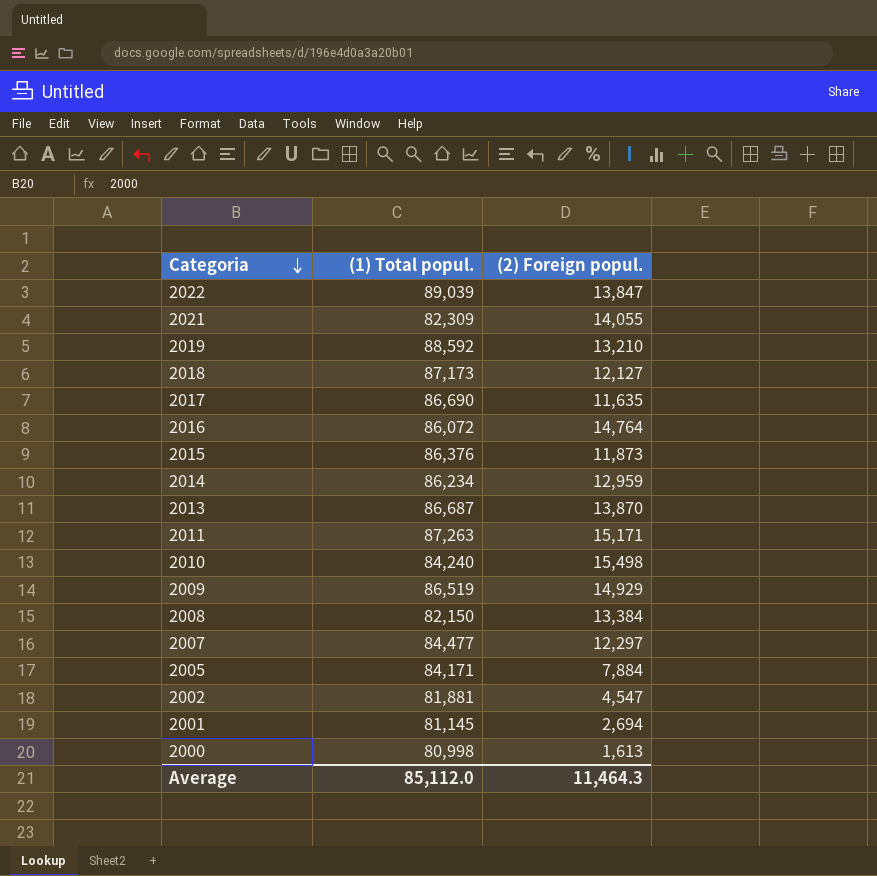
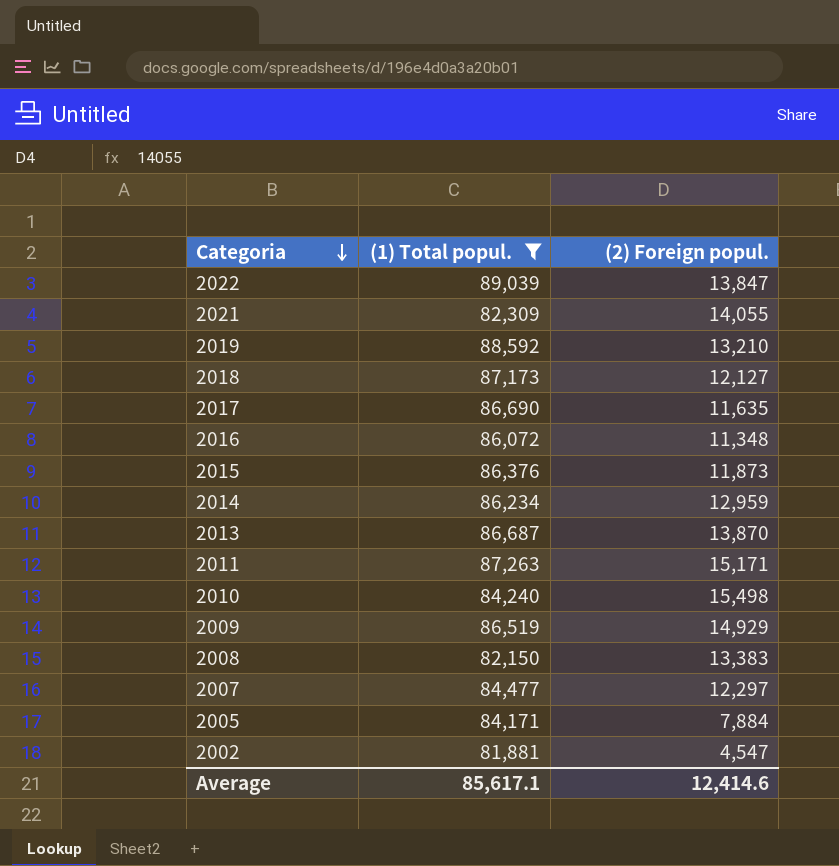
filter: none -> (1) Total popul. >= 81,881
2016 | (2) Foreign popul.: 14,764 -> 11,348
2008 | (2) Foreign popul.: 13,384 -> 13,383
Average | (1) Total popul.: 85,112.0 -> 85,617.1
Average | (2) Foreign popul.: 11,464.3 -> 12,414.6

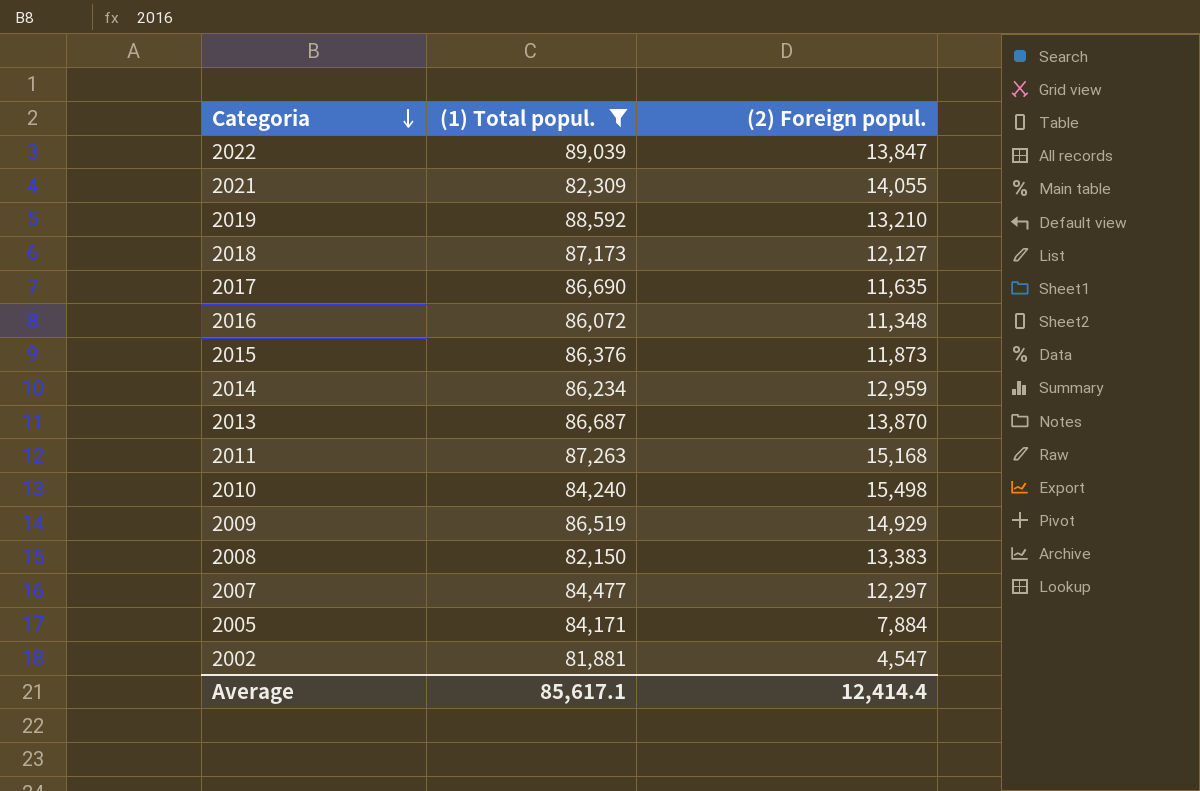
2011 | (2) Foreign popul.: 15,171 -> 15,168
Average | (2) Foreign popul.: 12,414.6 -> 12,414.4

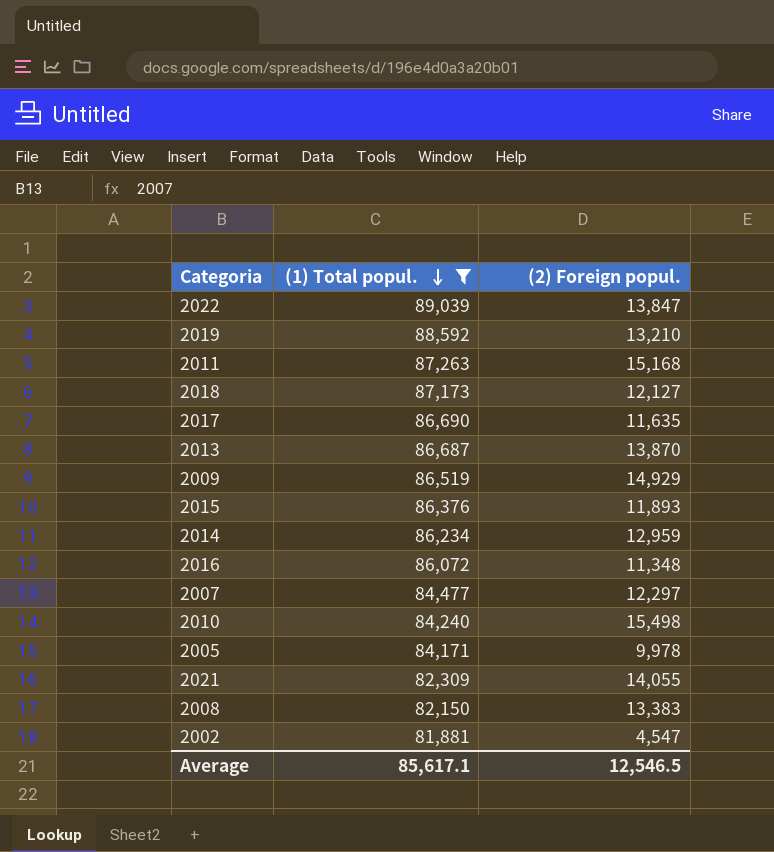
row order: Categoria descending -> (1) Total popul. descending
2015 | (2) Foreign popul.: 11,873 -> 11,893
2005 | (2) Foreign popul.: 7,884 -> 9,978
Average | (2) Foreign popul.: 12,414.4 -> 12,546.5

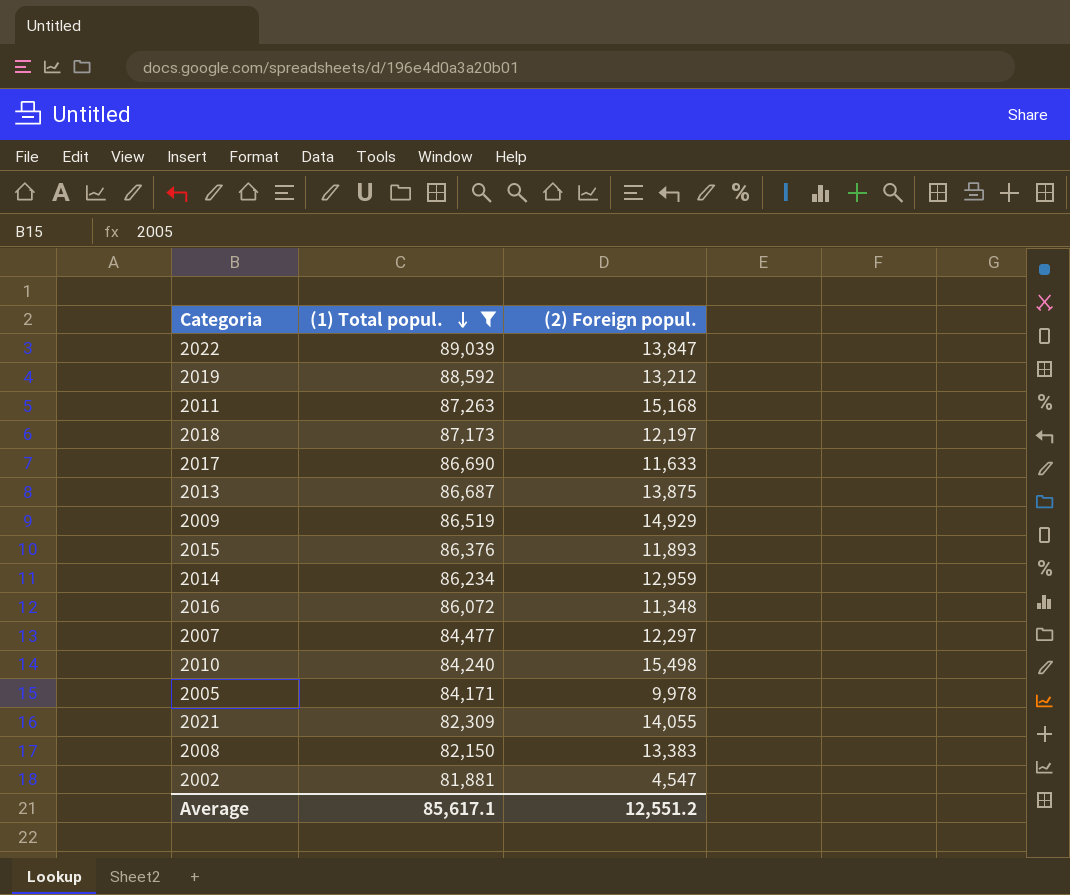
2019 | (2) Foreign popul.: 13,210 -> 13,212
2018 | (2) Foreign popul.: 12,127 -> 12,197
2017 | (2) Foreign popul.: 11,635 -> 11,633
2013 | (2) Foreign popul.: 13,870 -> 13,875
Average | (2) Foreign popul.: 12,546.5 -> 12,551.2

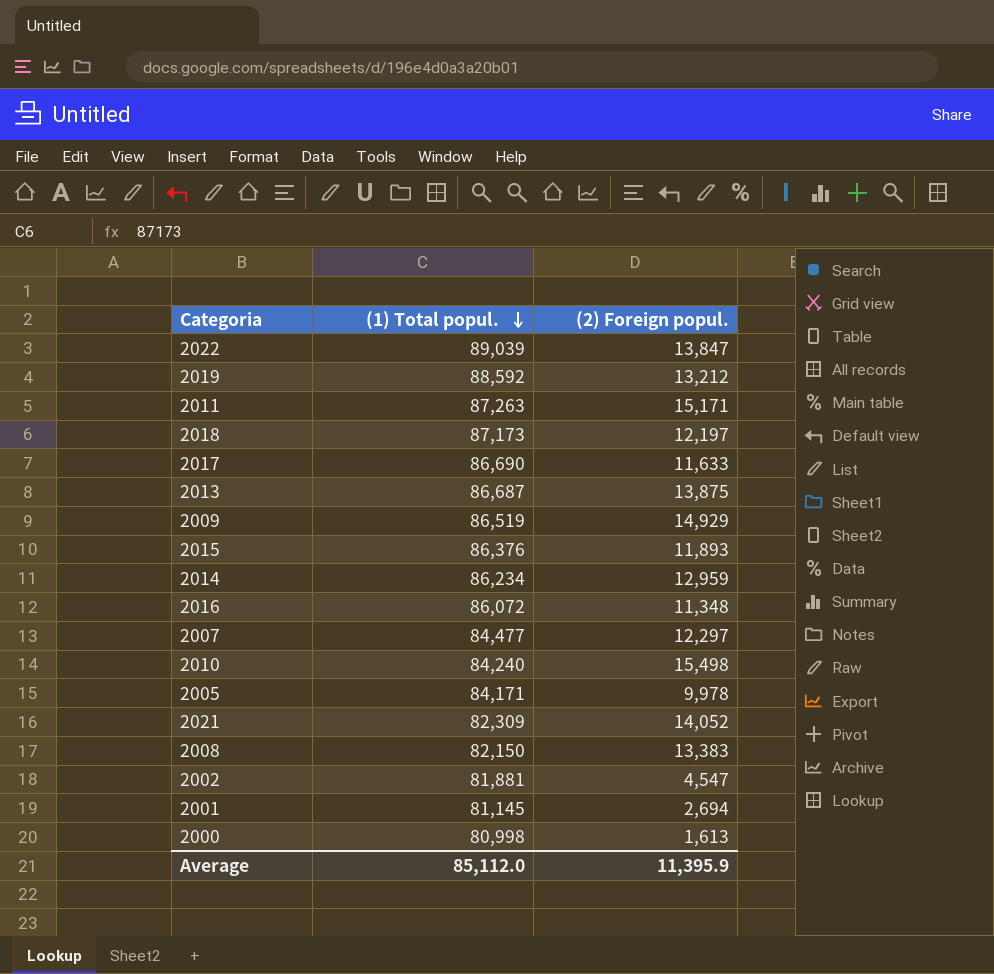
filter: (1) Total popul. >= 81,881 -> none
2011 | (2) Foreign popul.: 15,168 -> 15,171
2021 | (2) Foreign popul.: 14,055 -> 14,052
Average | (1) Total popul.: 85,617.1 -> 85,112.0
Average | (2) Foreign popul.: 12,551.2 -> 11,395.9

